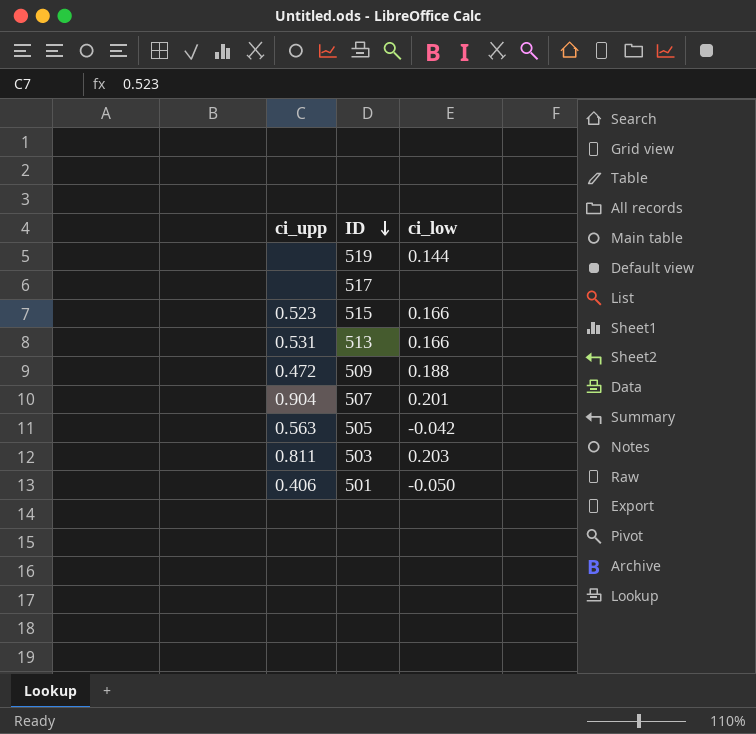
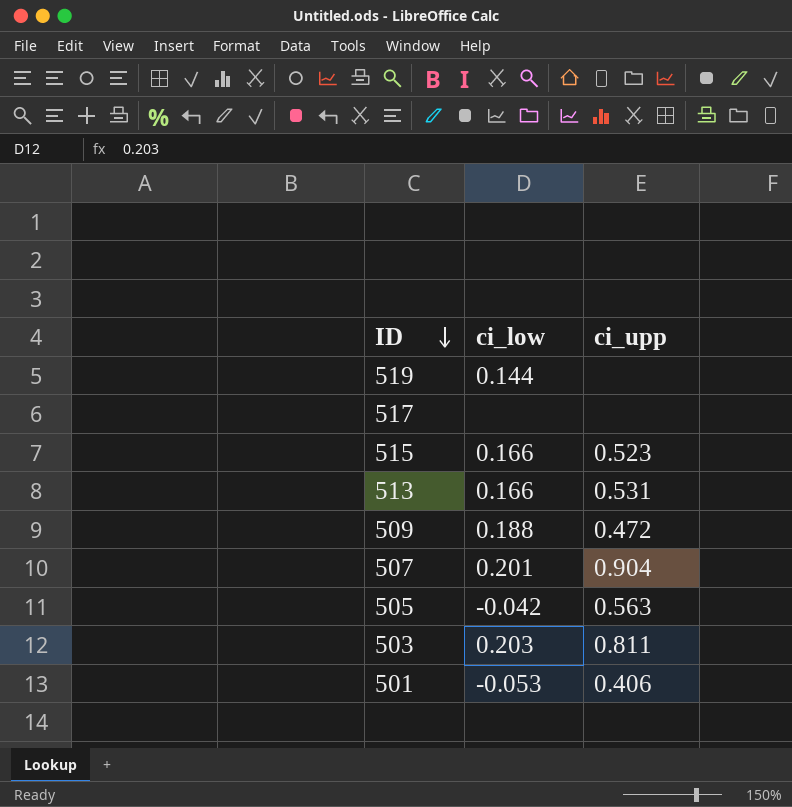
column ci_upp | position: 1 -> 3
501 | ci_low: -0.050 -> -0.053

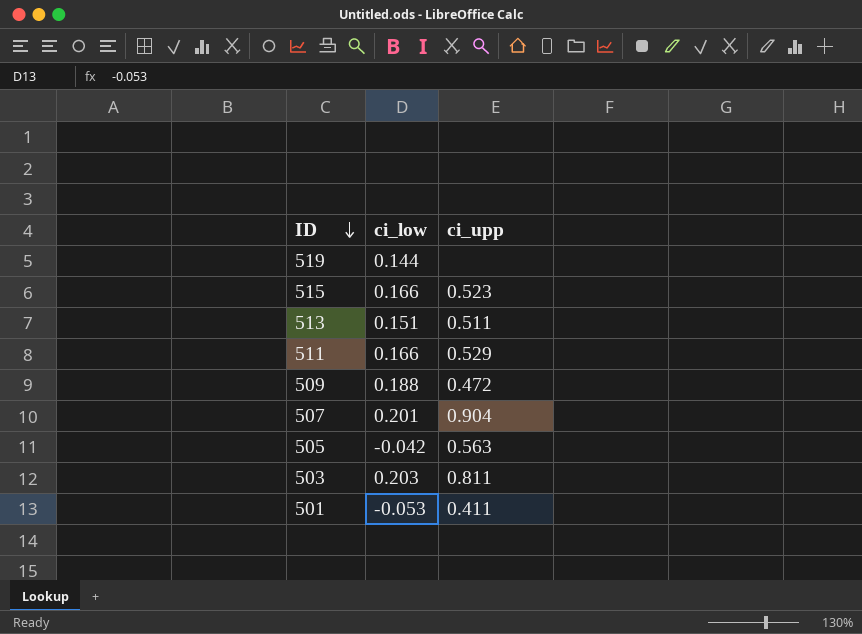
row 517: none | none -> none
513 | ci_low: 0.166 -> 0.151
513 | ci_upp: 0.531 -> 0.511
row 511: none -> 0.166 | 0.529
501 | ci_upp: 0.406 -> 0.411

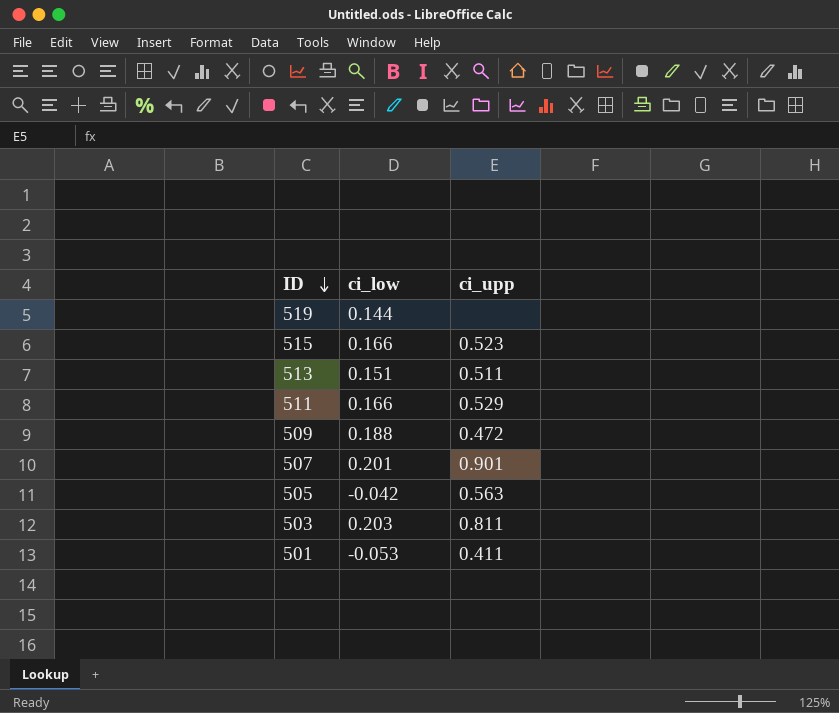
507 | ci_upp: 0.904 -> 0.901

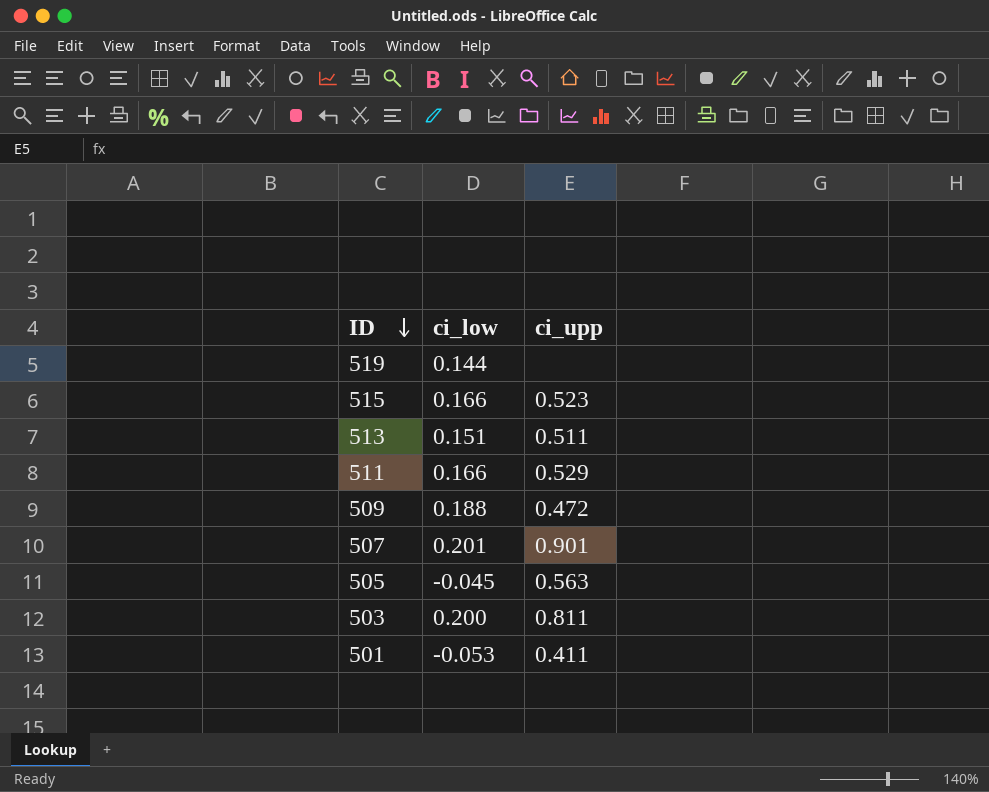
505 | ci_low: -0.042 -> -0.045
503 | ci_low: 0.203 -> 0.200

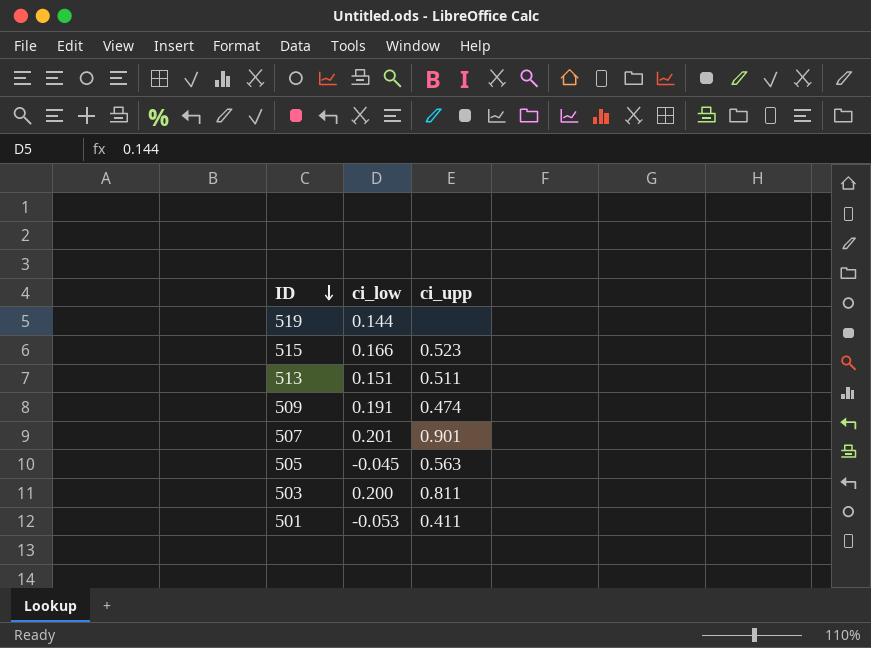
row 511: 0.166 | 0.529 -> none
509 | ci_low: 0.188 -> 0.191
509 | ci_upp: 0.472 -> 0.474

